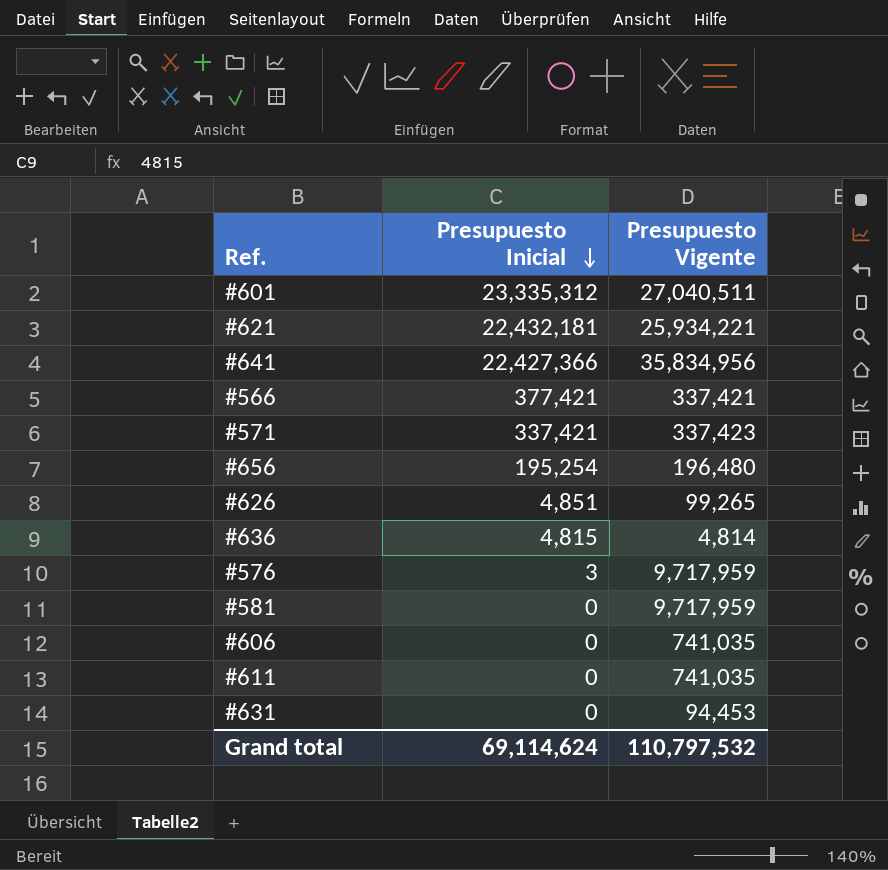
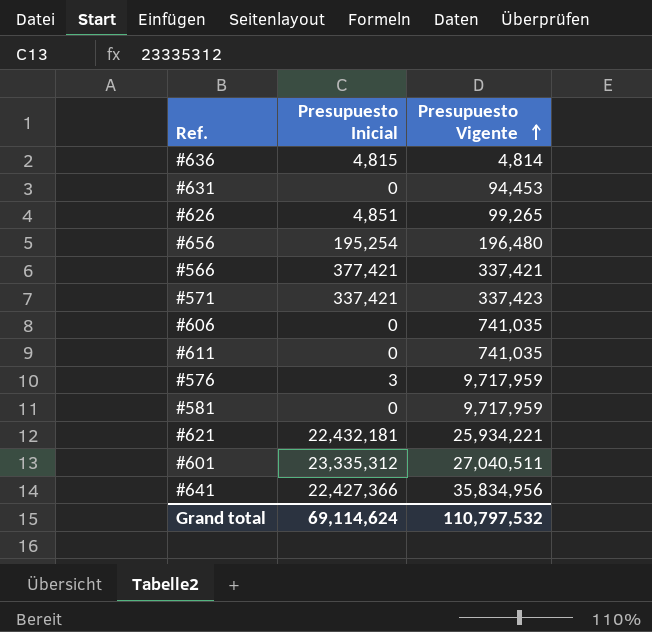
row order: Presupuesto Inicial descending -> Presupuesto Vigente ascending

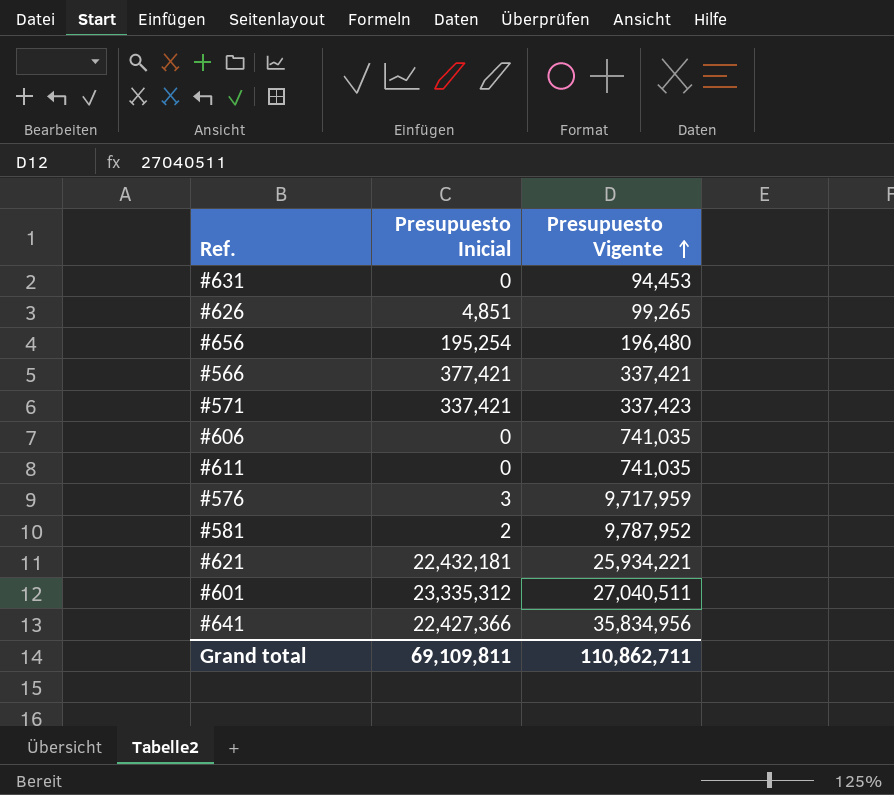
row #636: 4,815 | 4,814 -> none
#581 | Presupuesto Inicial: 0 -> 2
#581 | Presupuesto Vigente: 9,717,959 -> 9,787,952
Grand total | Presupuesto Inicial: 69,114,624 -> 69,109,811
Grand total | Presupuesto Vigente: 110,797,532 -> 110,862,711

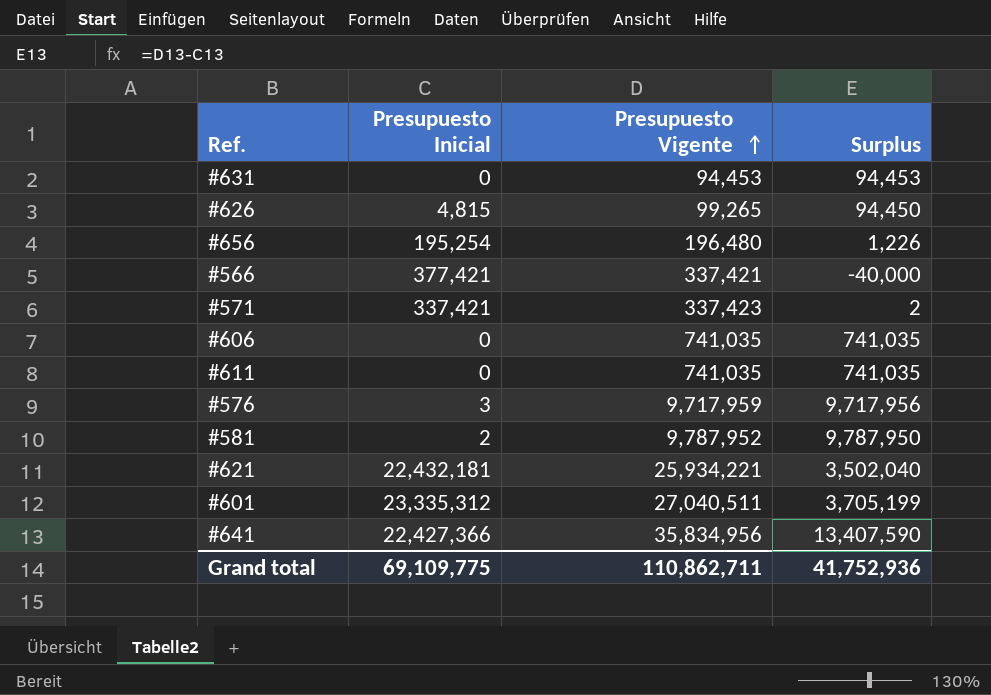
column Surplus | formula: none -> [Presupuesto Vigente] - [Presupuesto Inicial]
#626 | Presupuesto Inicial: 4,851 -> 4,815
Grand total | Presupuesto Inicial: 69,109,811 -> 69,109,775

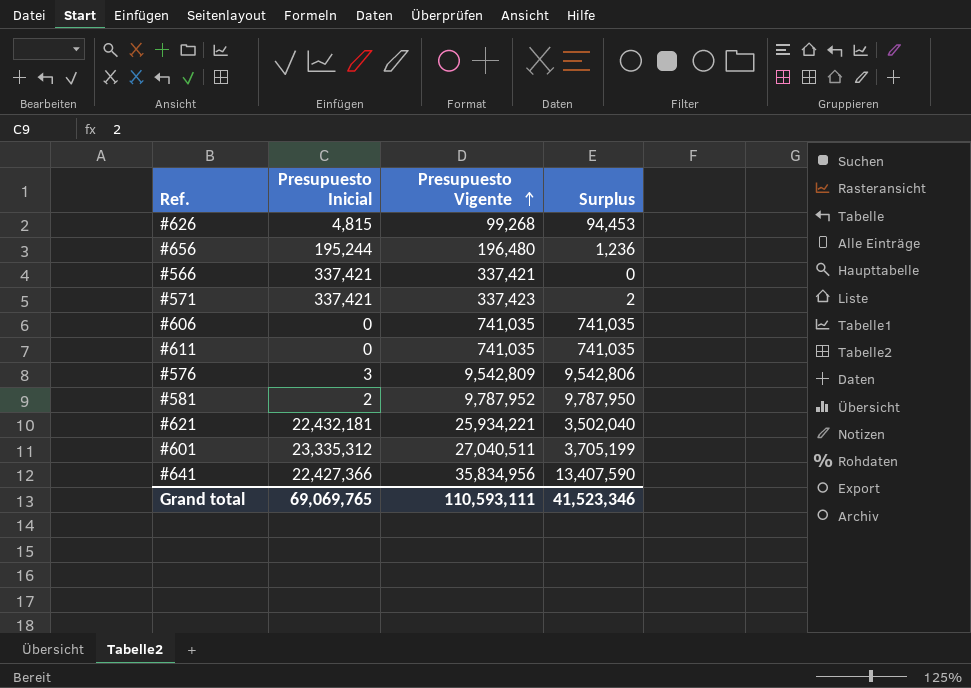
row #631: 0 | 94,453 | 94,453 -> none
#626 | Presupuesto Vigente: 99,265 -> 99,268
#626 | Surplus: 94,450 -> 94,453
#656 | Presupuesto Inicial: 195,254 -> 195,244
#656 | Surplus: 1,226 -> 1,236
#566 | Presupuesto Inicial: 377,421 -> 337,421
#566 | Surplus: -40,000 -> 0
#576 | Presupuesto Vigente: 9,717,959 -> 9,542,809
#576 | Surplus: 9,717,956 -> 9,542,806
Grand total | Presupuesto Inicial: 69,109,775 -> 69,069,765
Grand total | Presupuesto Vigente: 110,862,711 -> 110,593,111
Grand total | Surplus: 41,752,936 -> 41,523,346

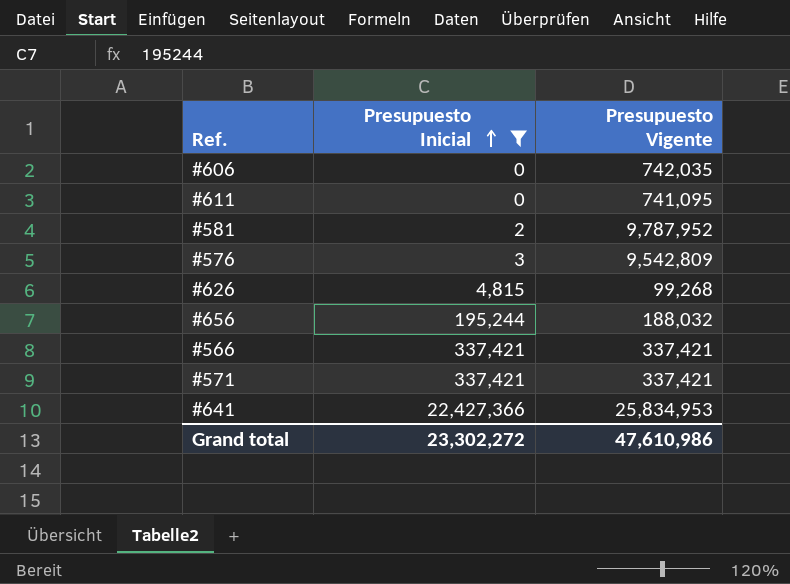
filter: none -> Presupuesto Inicial <= 22,427,366
row order: Presupuesto Vigente ascending -> Presupuesto Inicial ascending
column Surplus | formula: [Presupuesto Vigente] - [Presupuesto Inicial] -> none
#606 | Presupuesto Vigente: 741,035 -> 742,035
#611 | Presupuesto Vigente: 741,035 -> 741,095
#656 | Presupuesto Vigente: 196,480 -> 188,032
#571 | Presupuesto Vigente: 337,423 -> 337,421
#641 | Presupuesto Vigente: 35,834,956 -> 25,834,953
Grand total | Presupuesto Inicial: 69,069,765 -> 23,302,272
Grand total | Presupuesto Vigente: 110,593,111 -> 47,610,986

